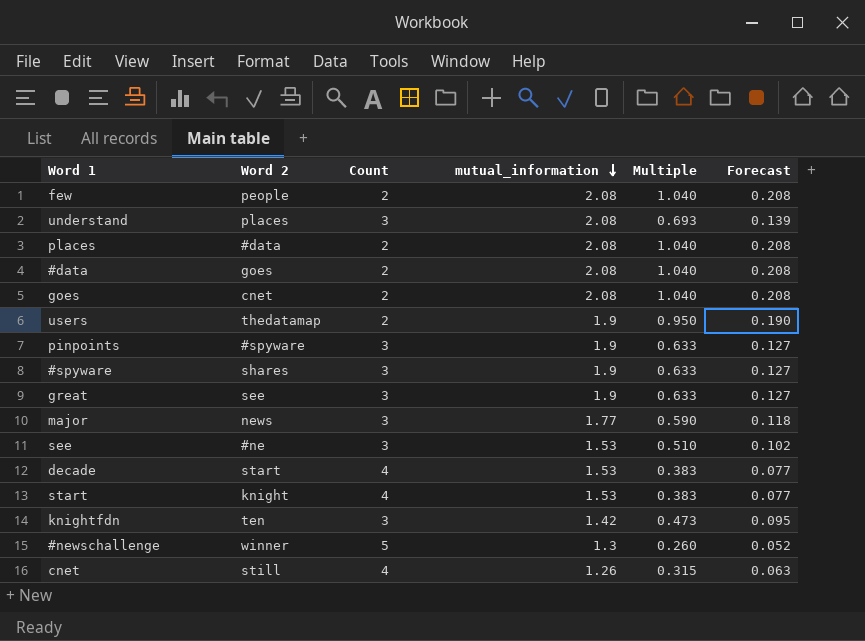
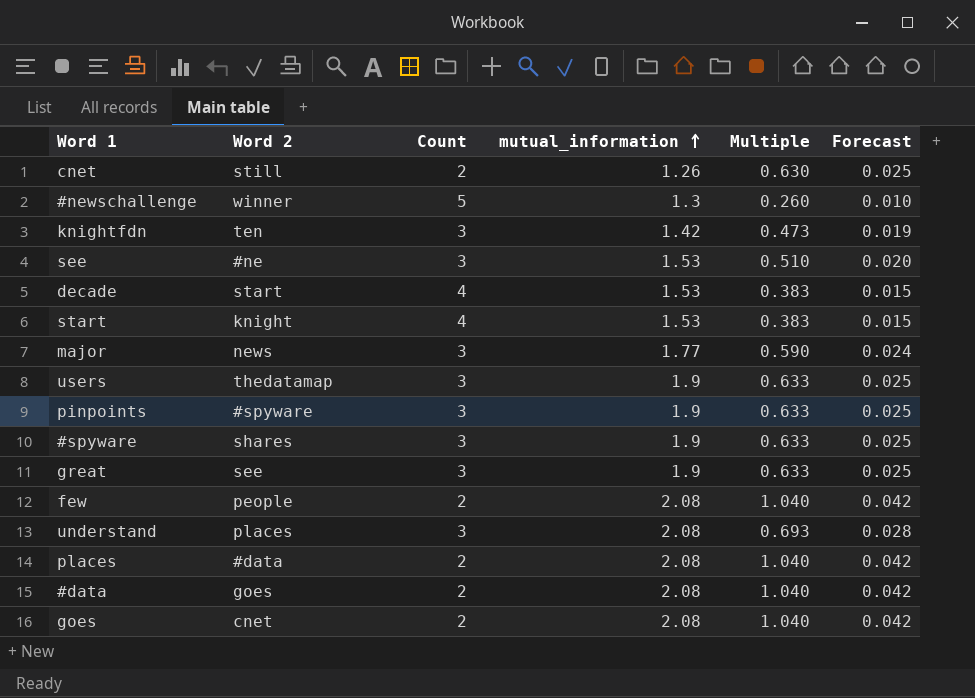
row order: mutual_information descending -> mutual_information ascending
column Forecast | formula: [Multiple] * 0.2 -> [Multiple] * 0.04
cnet | Count: 4 -> 2
cnet | Multiple: 0.315 -> 0.630
users | Count: 2 -> 3
users | Multiple: 0.950 -> 0.633

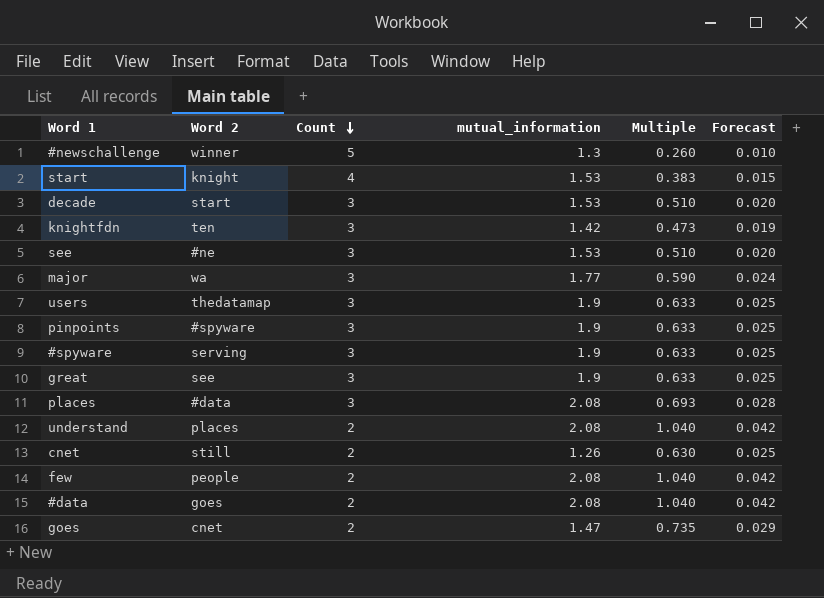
row order: mutual_information ascending -> Count descending
decade | Count: 4 -> 3
decade | Multiple: 0.383 -> 0.510
decade | Forecast: 0.015 -> 0.020
major | Word 2: news -> wa
#spyware | Word 2: shares -> serving
places | Count: 2 -> 3
places | Multiple: 1.040 -> 0.693
places | Forecast: 0.042 -> 0.028
understand | Count: 3 -> 2
understand | Multiple: 0.693 -> 1.040
understand | Forecast: 0.028 -> 0.042
goes | mutual_information: 2.08 -> 1.47
goes | Multiple: 1.040 -> 0.735
goes | Forecast: 0.042 -> 0.029

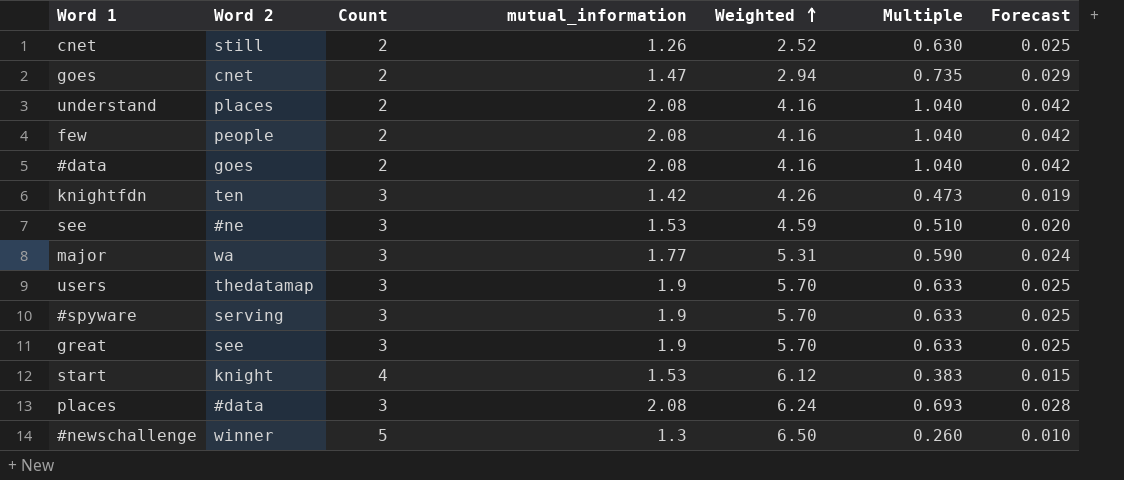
row order: Count descending -> Weighted ascending
column Weighted | formula: none -> [Count] * [mutual_information]
row decade: start | 3 | 1.53 | 0.510 | 0.020 -> none
row pinpoints: #spyware | 3 | 1.9 | 0.633 | 0.025 -> none

